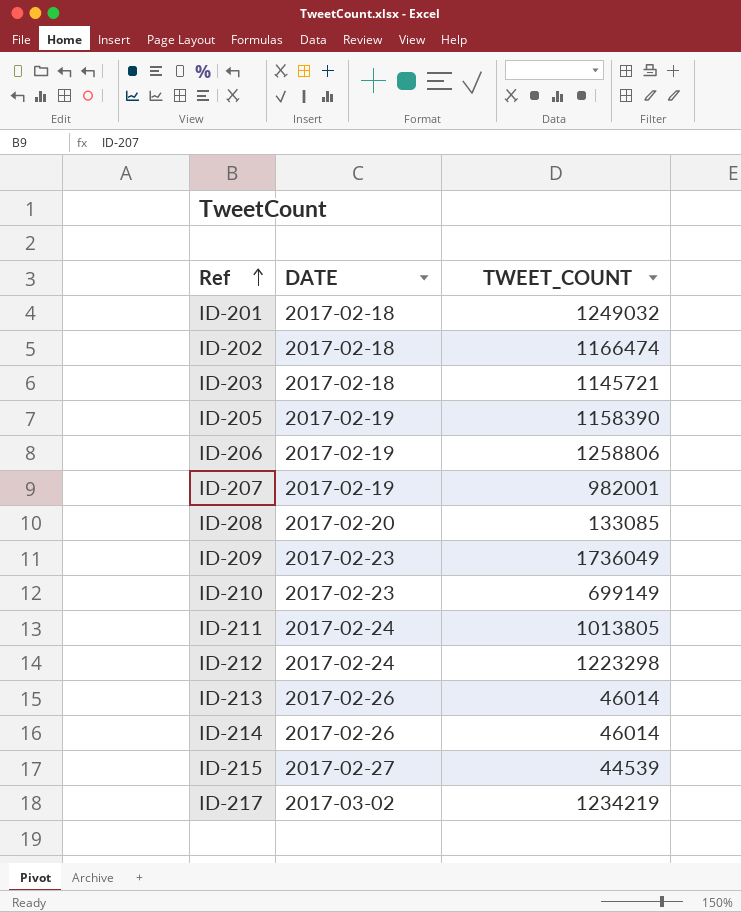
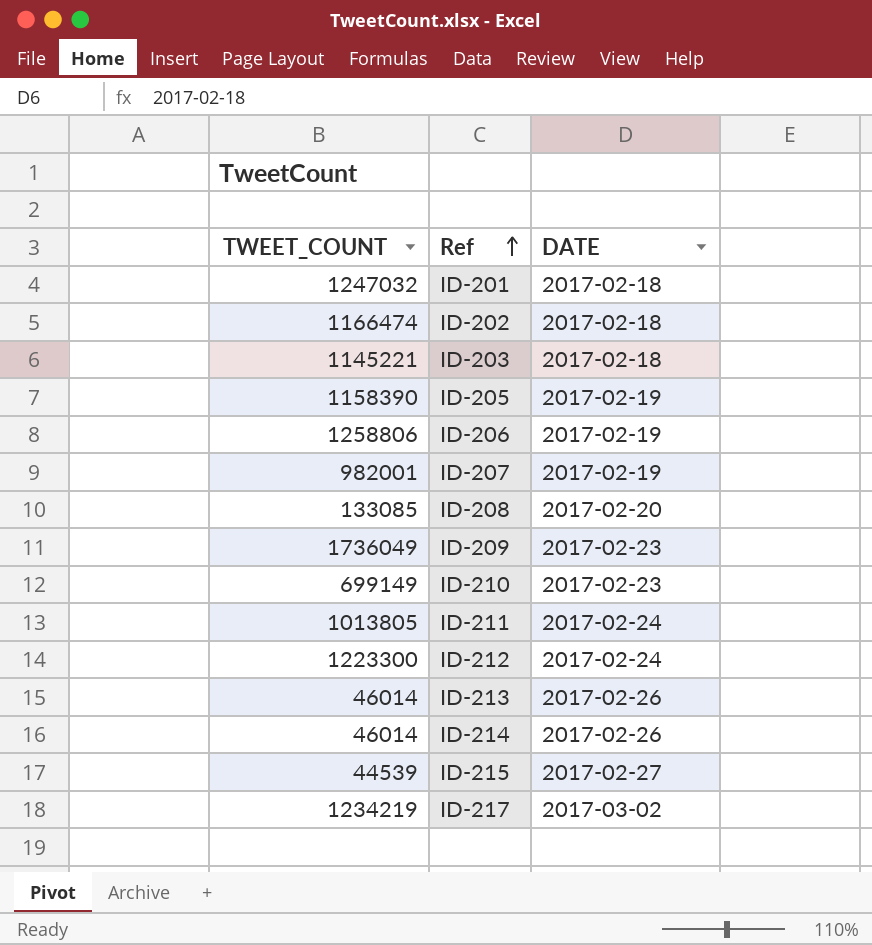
column TWEET_COUNT | position: 3 -> 1
ID-201 | TWEET_COUNT: 1249032 -> 1247032
ID-203 | TWEET_COUNT: 1145721 -> 1145221
ID-212 | TWEET_COUNT: 1223298 -> 1223300

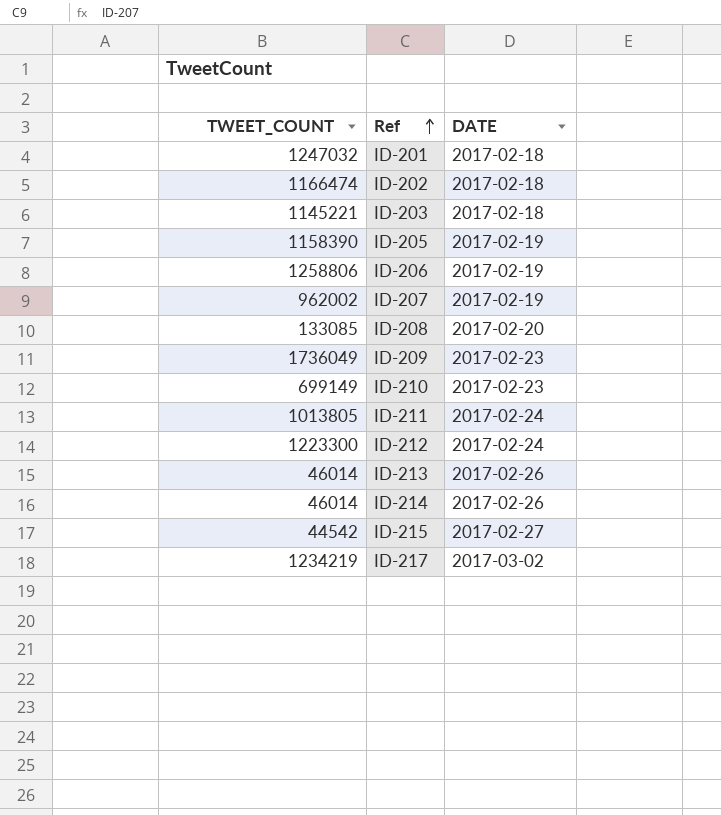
ID-207 | TWEET_COUNT: 982001 -> 962002
ID-215 | TWEET_COUNT: 44539 -> 44542

